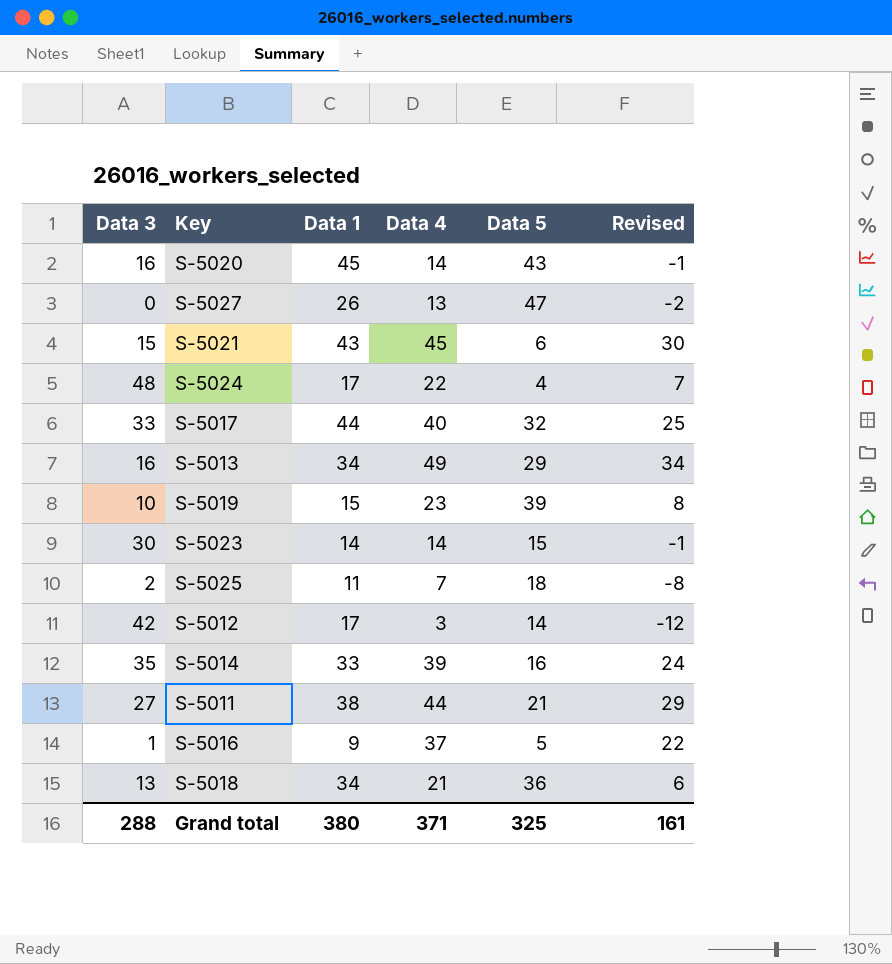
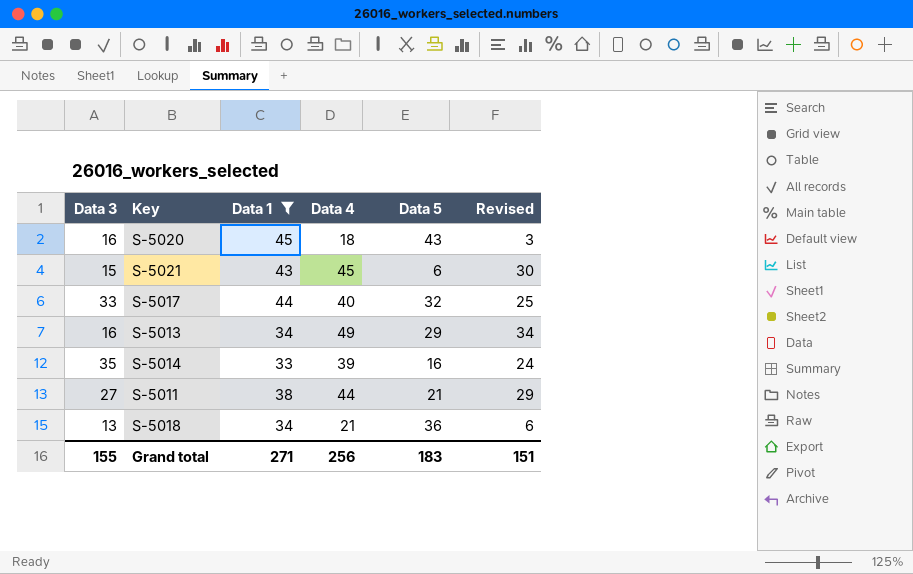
filter: none -> Data 1 >= 33
S-5020 | Data 4: 14 -> 18
S-5020 | Revised: -1 -> 3
Grand total | Data 3: 288 -> 155
Grand total | Data 1: 380 -> 271
Grand total | Data 4: 371 -> 256
Grand total | Data 5: 325 -> 183
Grand total | Revised: 161 -> 151

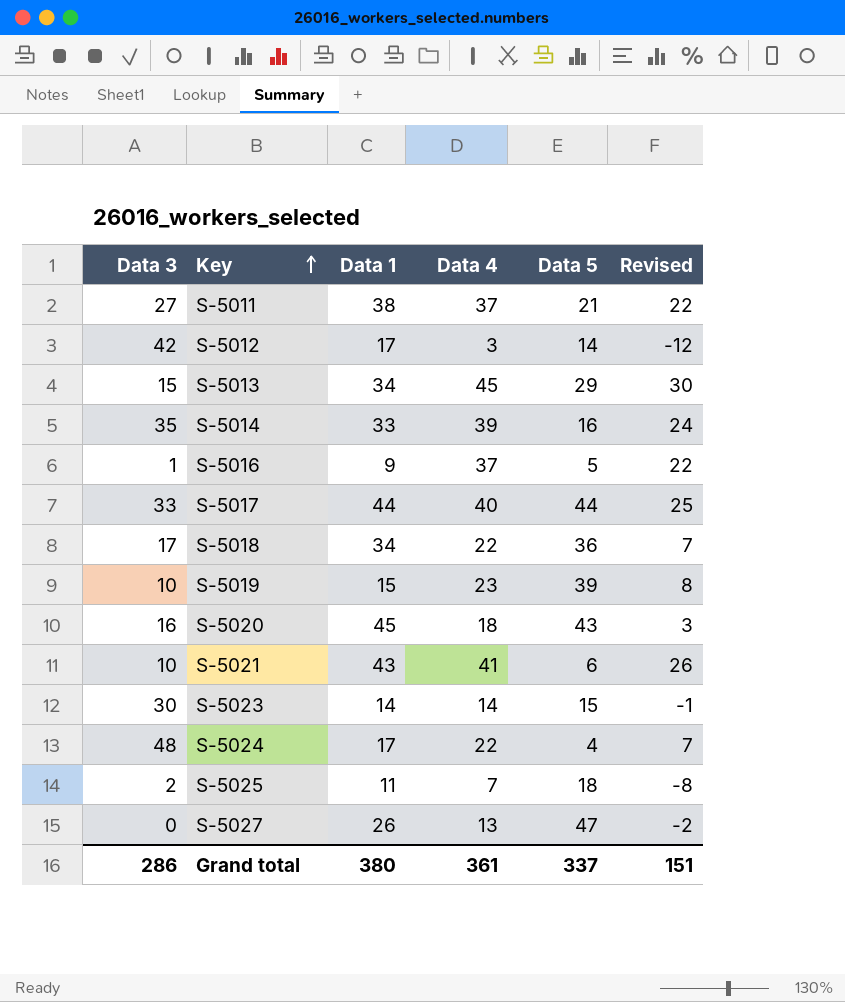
filter: Data 1 >= 33 -> none
row order: none -> Key ascending
S-5011 | Data 4: 44 -> 37
S-5011 | Revised: 29 -> 22
S-5013 | Data 3: 16 -> 15
S-5013 | Data 4: 49 -> 45
S-5013 | Revised: 34 -> 30
S-5017 | Data 5: 32 -> 44
S-5018 | Data 3: 13 -> 17
S-5018 | Data 4: 21 -> 22
S-5018 | Revised: 6 -> 7
S-5021 | Data 3: 15 -> 10
S-5021 | Data 4: 45 -> 41
S-5021 | Revised: 30 -> 26
Grand total | Data 3: 155 -> 286
Grand total | Data 1: 271 -> 380
Grand total | Data 4: 256 -> 361
Grand total | Data 5: 183 -> 337

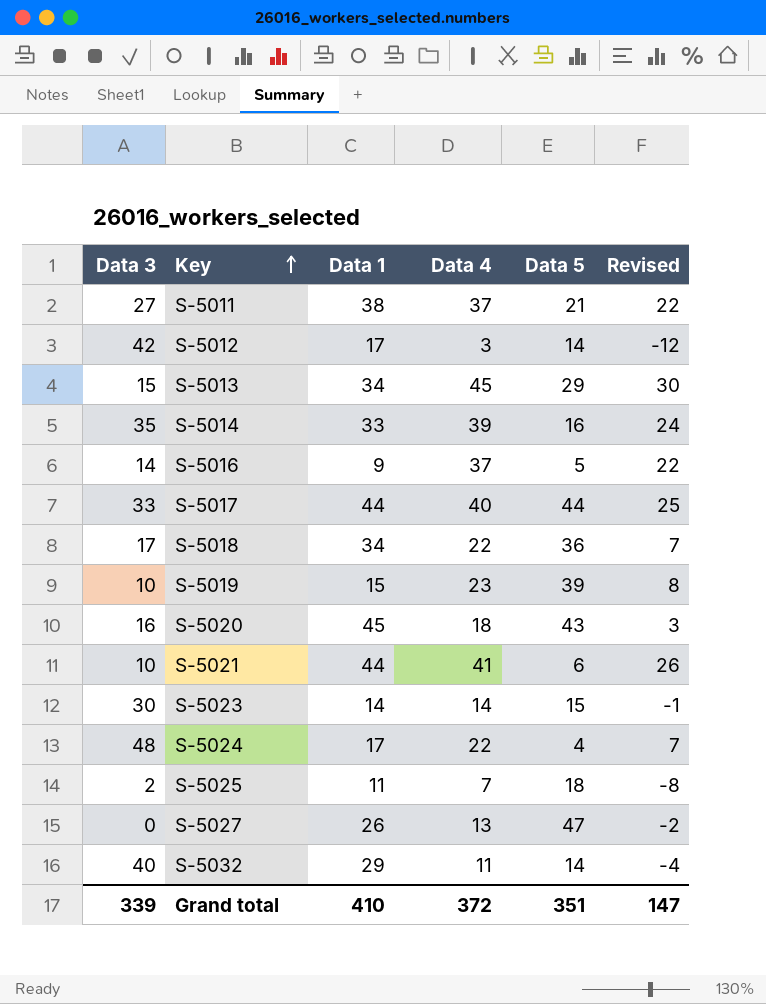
S-5016 | Data 3: 1 -> 14
S-5021 | Data 1: 43 -> 44
row S-5032: none -> 40 | 29 | 11 | 14 | -4
Grand total | Data 3: 286 -> 339
Grand total | Data 1: 380 -> 410
Grand total | Data 4: 361 -> 372
Grand total | Data 5: 337 -> 351
Grand total | Revised: 151 -> 147

